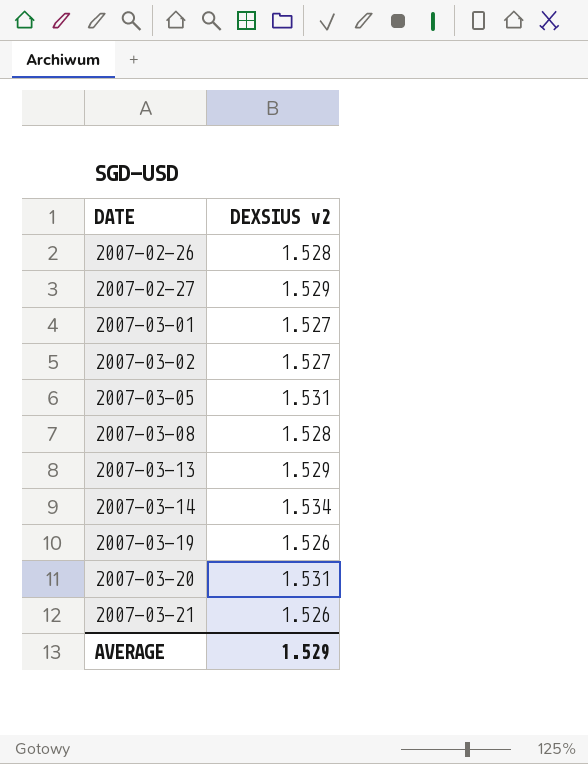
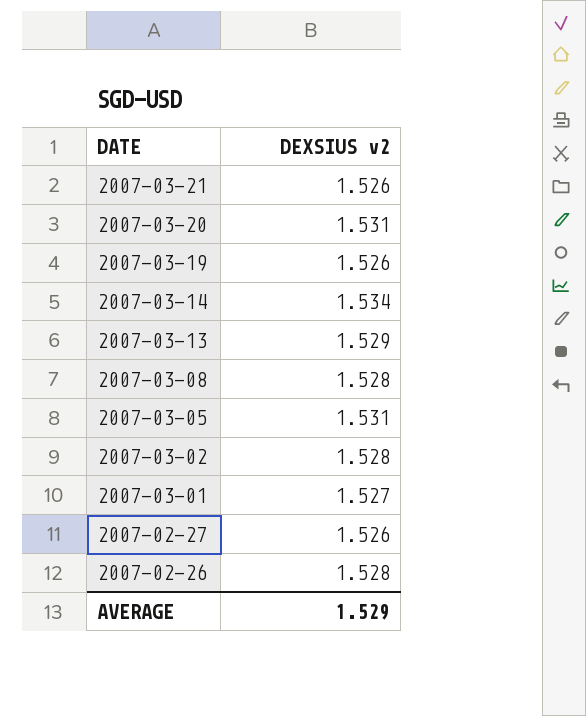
row order: DATE ascending -> DATE descending
2007-03-02 | DEXSIUS v2: 1.527 -> 1.528
2007-02-27 | DEXSIUS v2: 1.529 -> 1.526

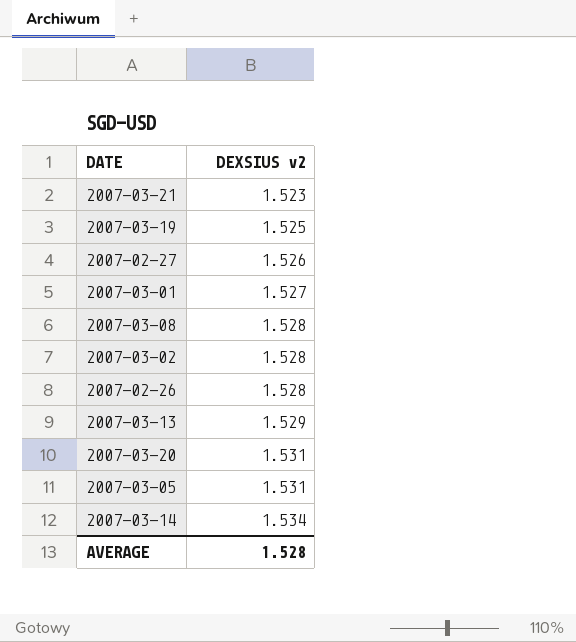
row order: DATE descending -> DEXSIUS v2 ascending
2007-03-21 | DEXSIUS v2: 1.526 -> 1.523
2007-03-19 | DEXSIUS v2: 1.526 -> 1.525
AVERAGE | DEXSIUS v2: 1.529 -> 1.528

